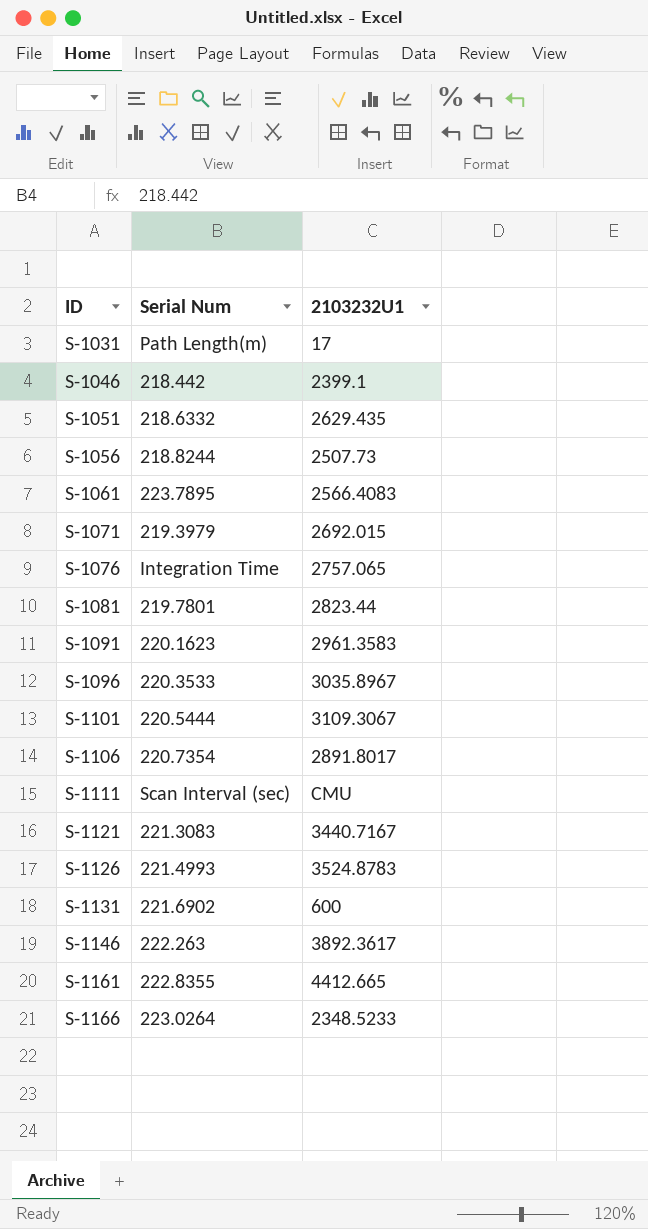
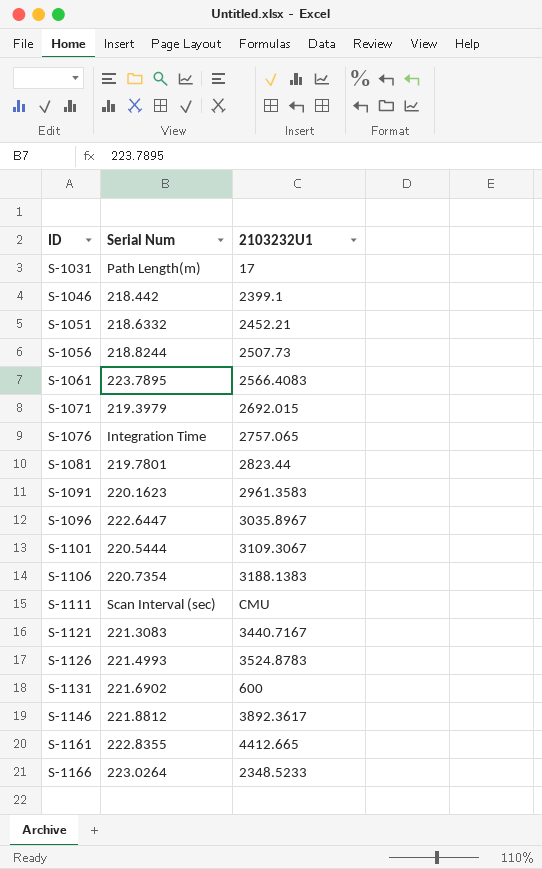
S-1051 | 2103232U1: 2629.435 -> 2452.21
S-1096 | Serial Num: 220.3533 -> 222.6447
S-1106 | 2103232U1: 2891.8017 -> 3188.1383
S-1146 | Serial Num: 222.263 -> 221.8812

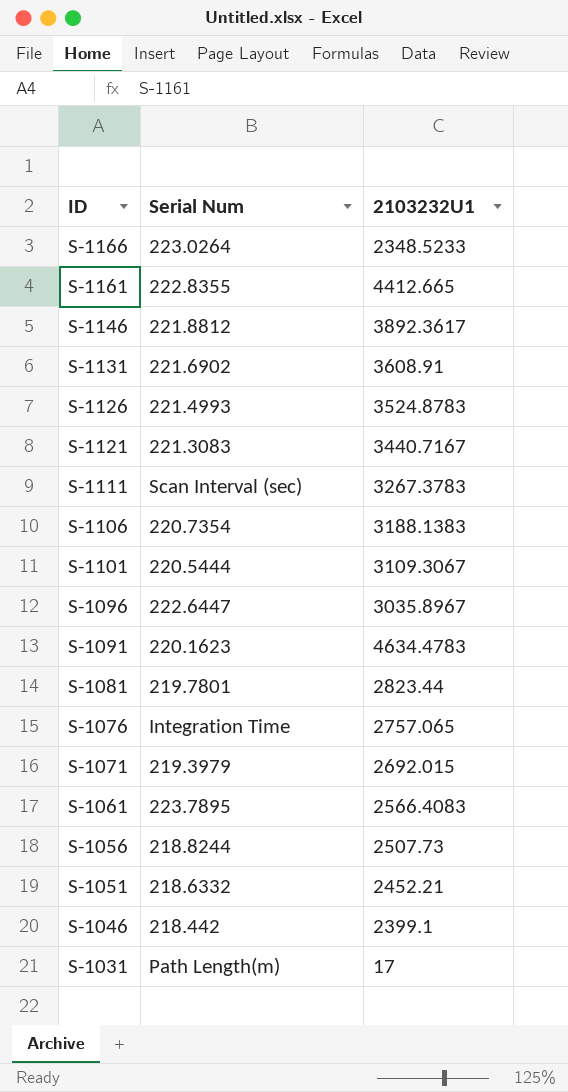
row order: ID ascending -> ID descending
S-1131 | 2103232U1: 600 -> 3608.91
S-1111 | 2103232U1: CMU -> 3267.3783
S-1091 | 2103232U1: 2961.3583 -> 4634.4783

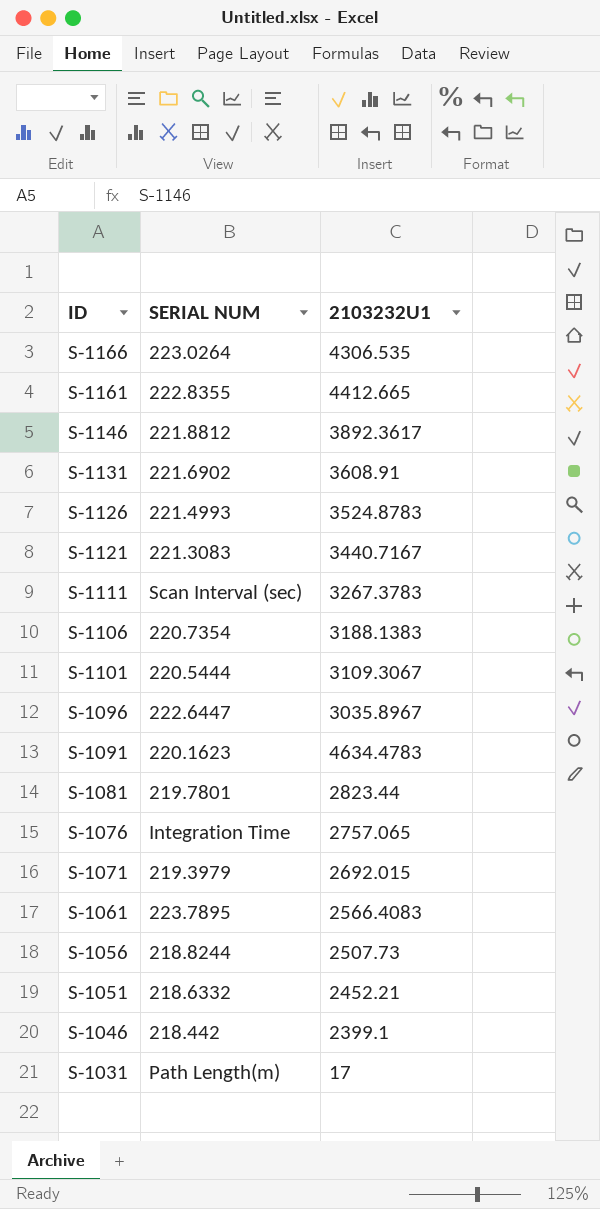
column name: Serial Num -> SERIAL NUM
S-1166 | 2103232U1: 2348.5233 -> 4306.535

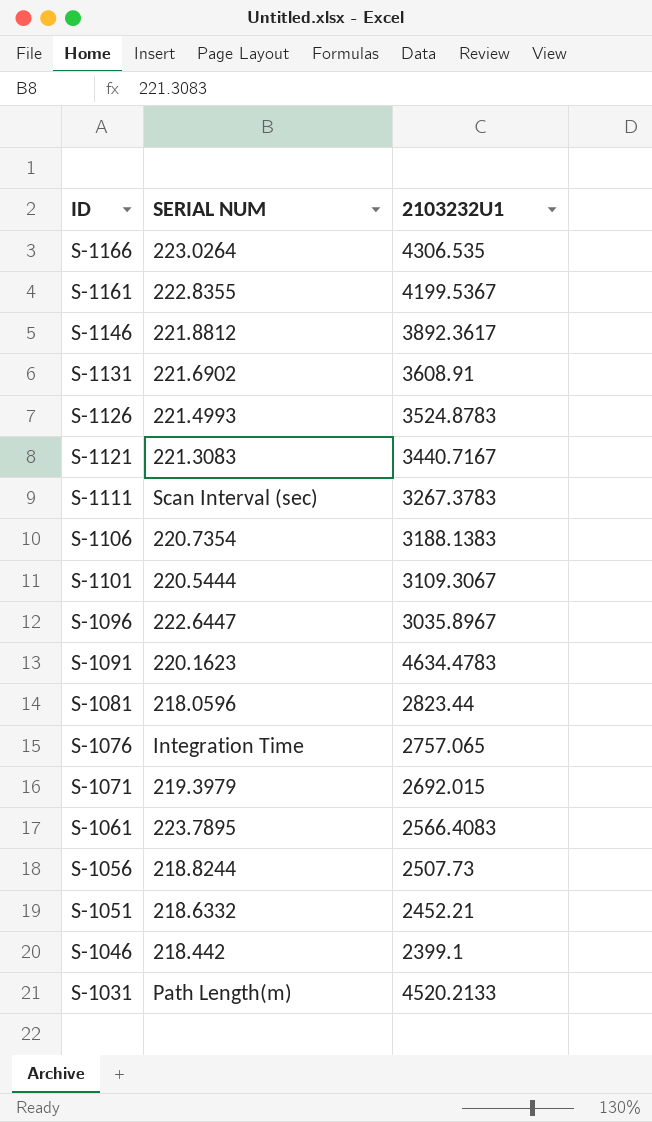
S-1161 | 2103232U1: 4412.665 -> 4199.5367
S-1081 | SERIAL NUM: 219.7801 -> 218.0596
S-1031 | 2103232U1: 17 -> 4520.2133

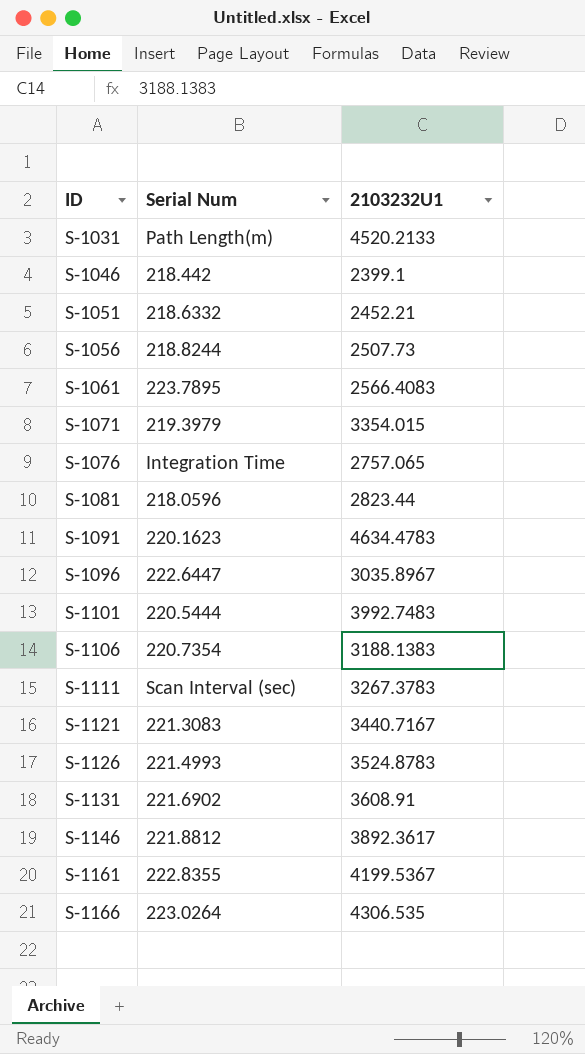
row order: ID descending -> ID ascending
column name: SERIAL NUM -> Serial Num
S-1071 | 2103232U1: 2692.015 -> 3354.015
S-1101 | 2103232U1: 3109.3067 -> 3992.7483

